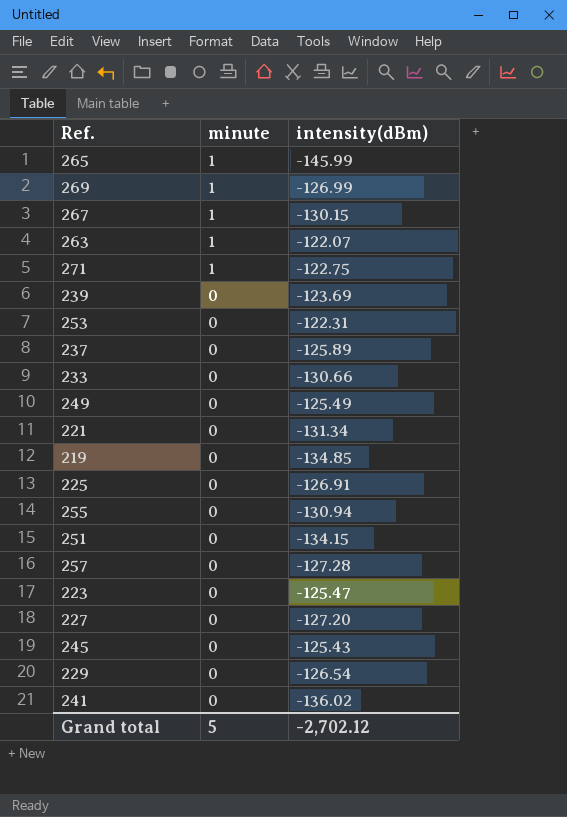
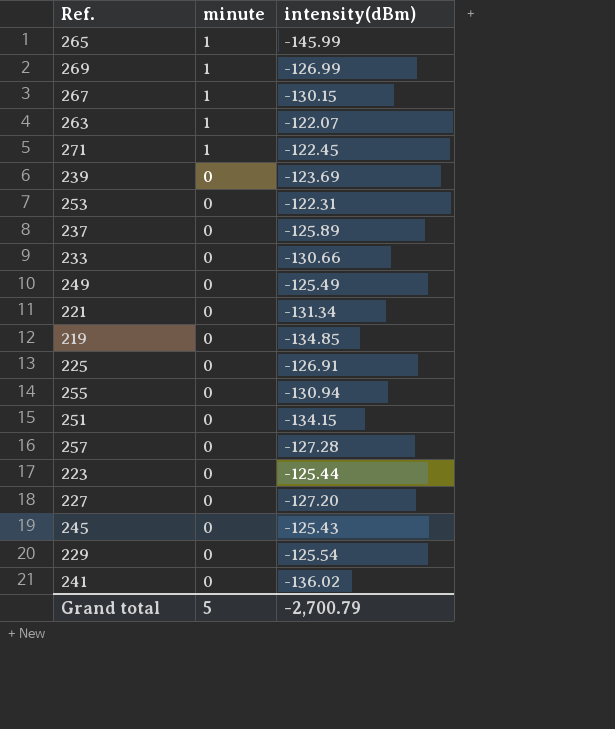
271 | intensity(dBm): -122.75 -> -122.45
223 | intensity(dBm): -125.47 -> -125.44
229 | intensity(dBm): -126.54 -> -125.54
Grand total | intensity(dBm): -2,702.12 -> -2,700.79

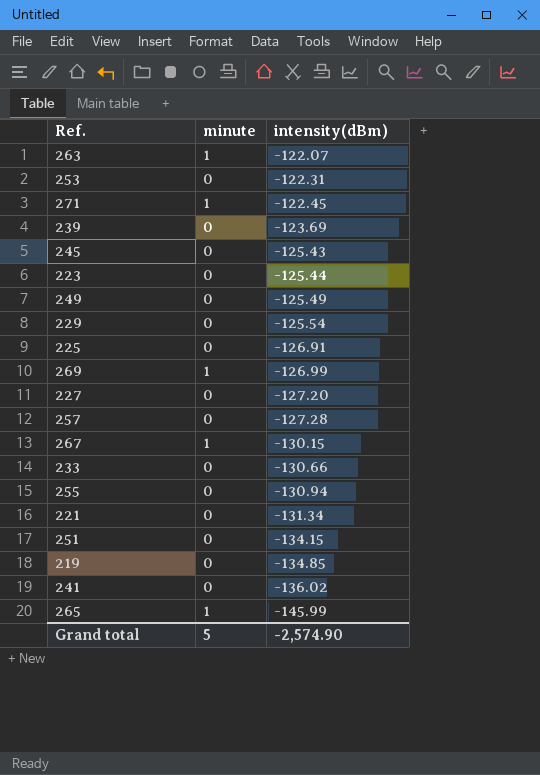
row order: minute descending -> intensity(dBm) descending
row 237: 0 | -125.89 -> none
Grand total | intensity(dBm): -2,700.79 -> -2,574.90

